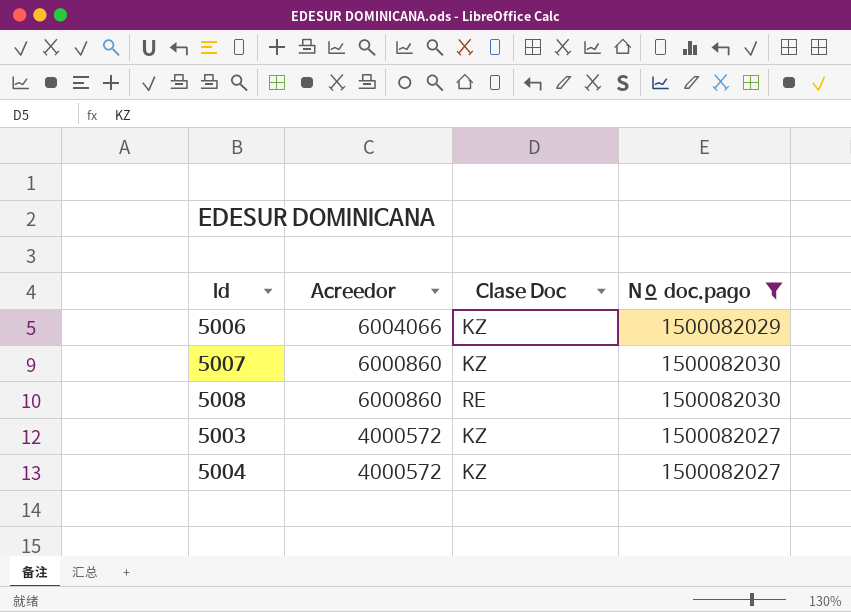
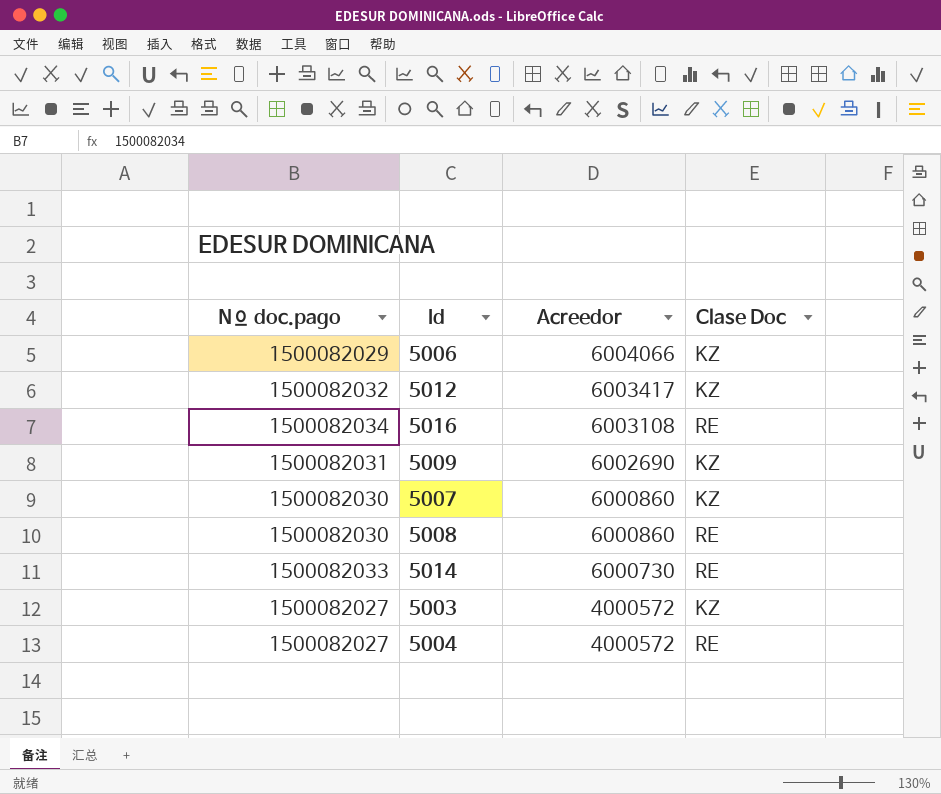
filter: Nº doc.pago <= 1500082030 -> none
column Nº doc.pago | position: 4 -> 1
5004 | Clase Doc: KZ -> RE

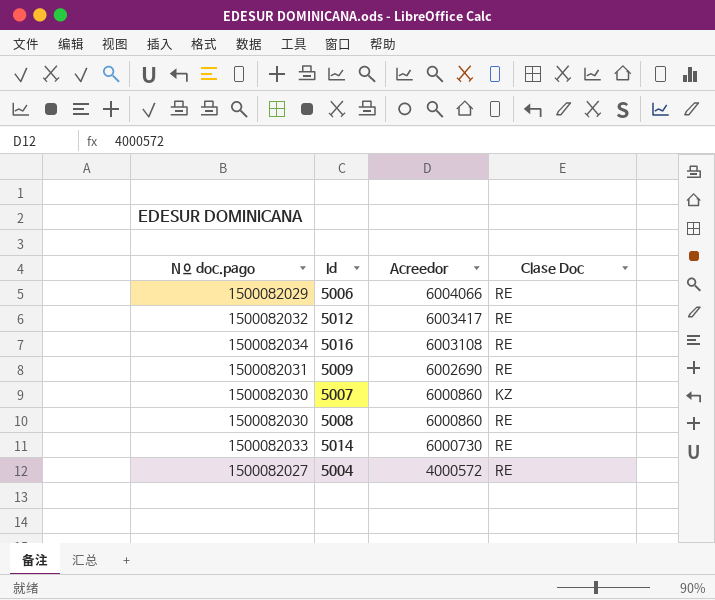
row 5003: 1500082027 | 4000572 | KZ -> none
5006 | Clase Doc: KZ -> RE
5012 | Clase Doc: KZ -> RE
5009 | Clase Doc: KZ -> RE

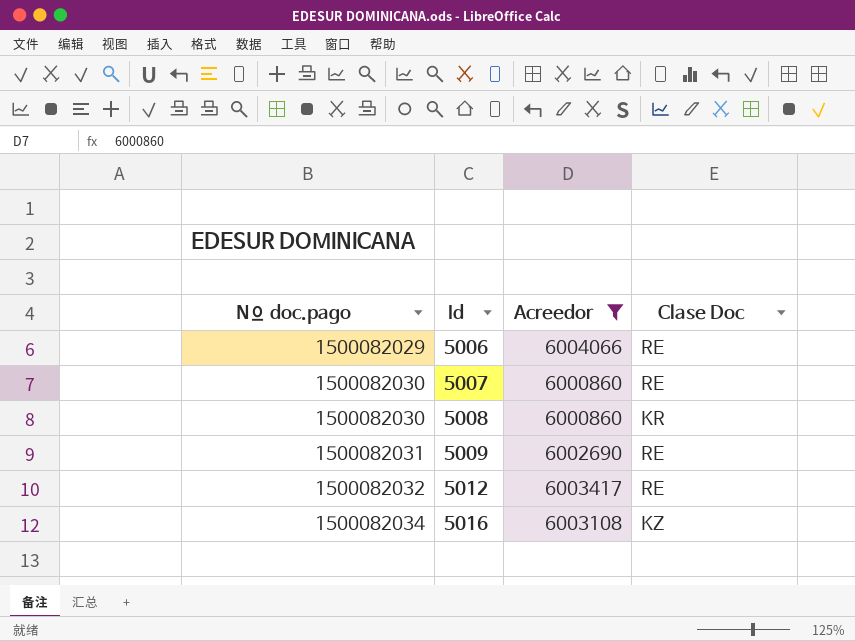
filter: none -> Acreedor >= 6000860
row order: Acreedor descending -> Nº doc.pago ascending
5007 | Clase Doc: KZ -> RE
5008 | Clase Doc: RE -> KR
5016 | Clase Doc: RE -> KZ

